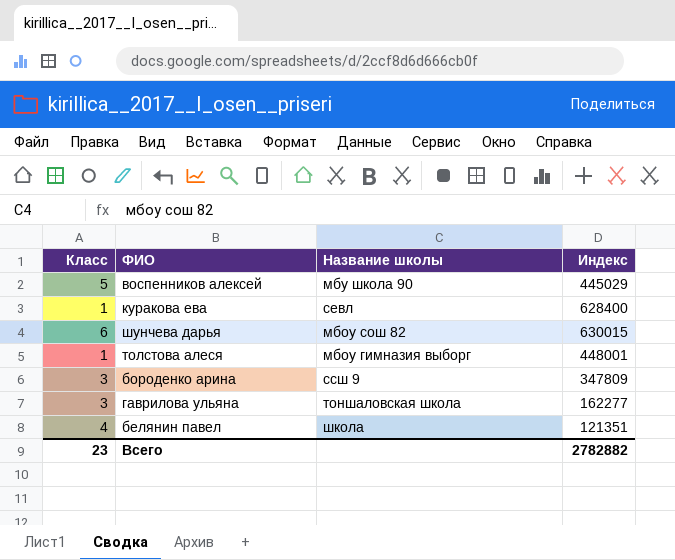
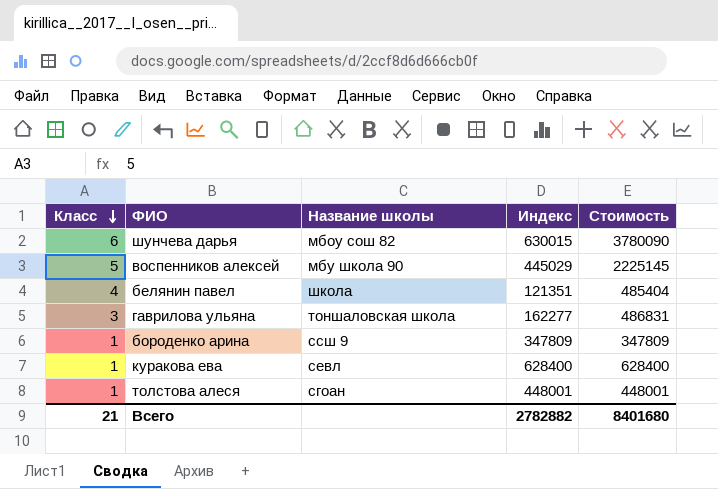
row order: none -> Класс descending
column Стоимость | formula: none -> [Класс] * [Индекс]
бороденко арина | Класс: 3 -> 1
толстова алеся | Название школы: мбоу гимназия выборг -> сгоан
Всего | Класс: 23 -> 21

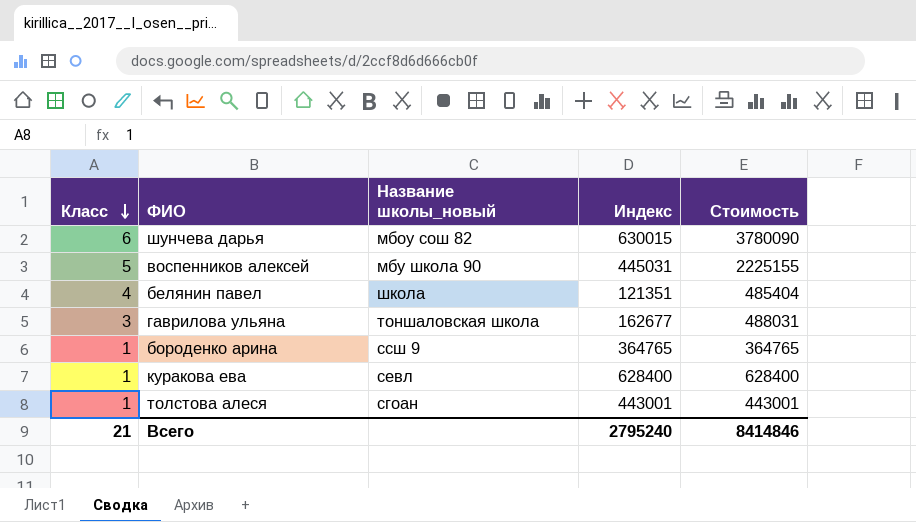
column name: Название школы -> Название школы_новый
воспенников алексей | Индекс: 445029 -> 445031
воспенников алексей | Стоимость: 2225145 -> 2225155
гаврилова ульяна | Индекс: 162277 -> 162677
гаврилова ульяна | Стоимость: 486831 -> 488031
бороденко арина | Индекс: 347809 -> 364765
бороденко арина | Стоимость: 347809 -> 364765
толстова алеся | Индекс: 448001 -> 443001
толстова алеся | Стоимость: 448001 -> 443001
Всего | Индекс: 2782882 -> 2795240
Всего | Стоимость: 8401680 -> 8414846

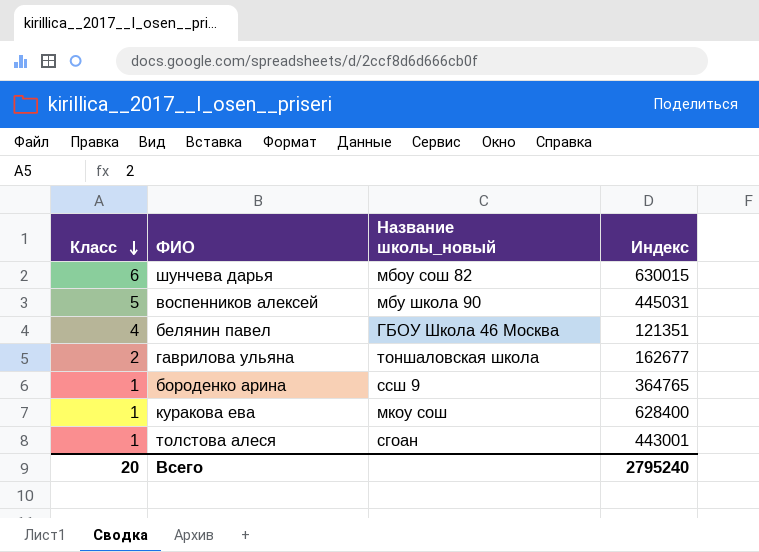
column Стоимость | formula: [Класс] * [Индекс] -> none
белянин павел | Название школы_новый: школа -> ГБОУ Школа 46 Москва
гаврилова ульяна | Класс: 3 -> 2
куракова ева | Название школы_новый: севл -> мкоу сош
Всего | Класс: 21 -> 20

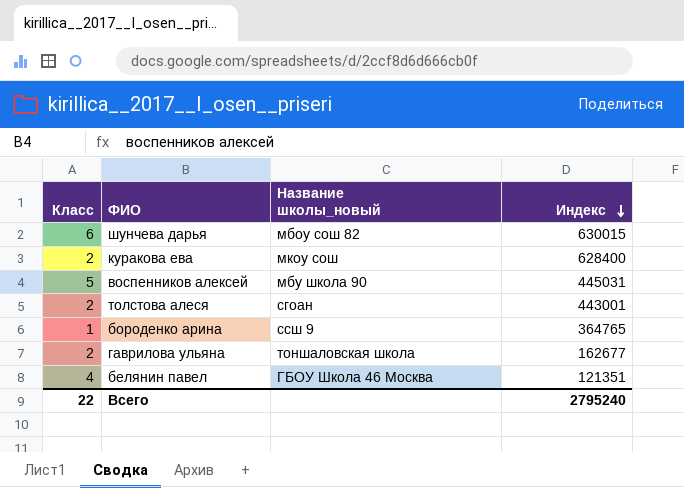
row order: Класс descending -> Индекс descending
куракова ева | Класс: 1 -> 2
толстова алеся | Класс: 1 -> 2
Всего | Класс: 20 -> 22

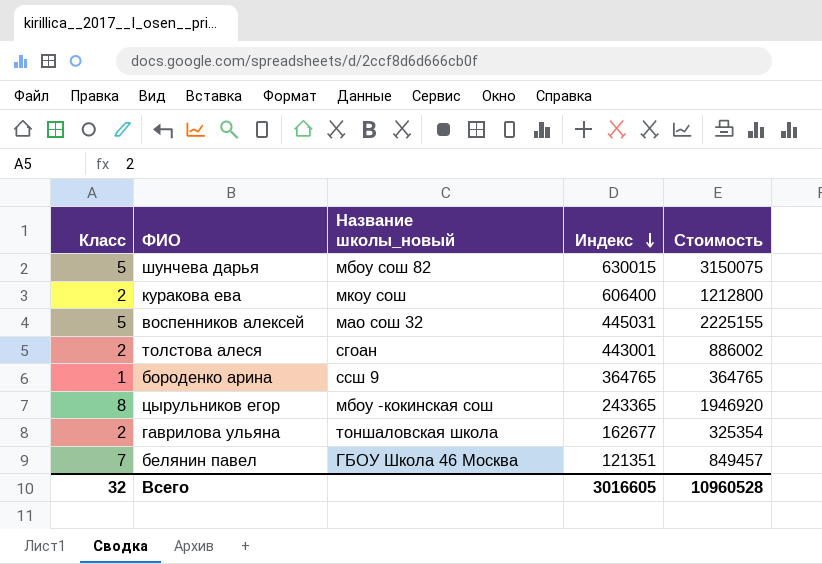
column Стоимость | formula: none -> [Класс] * [Индекс]
шунчева дарья | Класс: 6 -> 5
куракова ева | Индекс: 628400 -> 606400
воспенников алексей | Название школы_новый: мбу школа 90 -> мао сош 32
row цырульников егор: none -> 8 | мбоу -кокинская сош | 243365 | 1946920
белянин павел | Класс: 4 -> 7
Всего | Класс: 22 -> 32
Всего | Индекс: 2795240 -> 3016605

